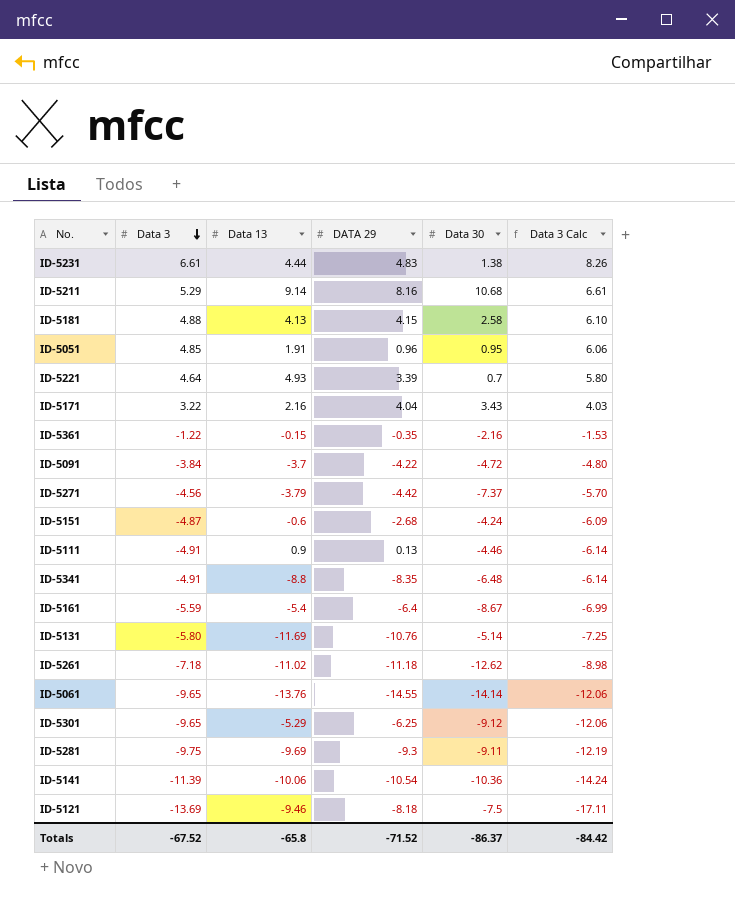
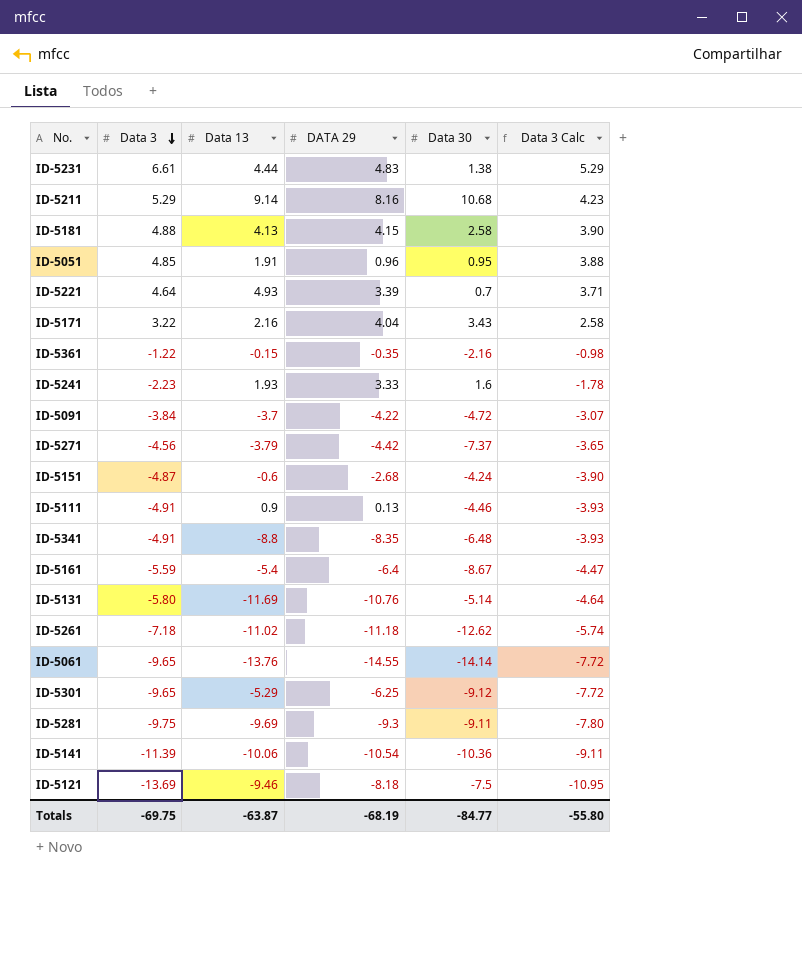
column Data 3 Calc | formula: [Data 3] * 1.25 -> [Data 3] * 0.8
row ID-5241: none -> -2.23 | 1.93 | 3.33 | 1.6 | -1.78
Totals | Data 3: -67.52 -> -69.75
Totals | Data 13: -65.8 -> -63.87
Totals | DATA 29: -71.52 -> -68.19
Totals | Data 30: -86.37 -> -84.77
Totals | Data 3 Calc: -84.42 -> -55.80

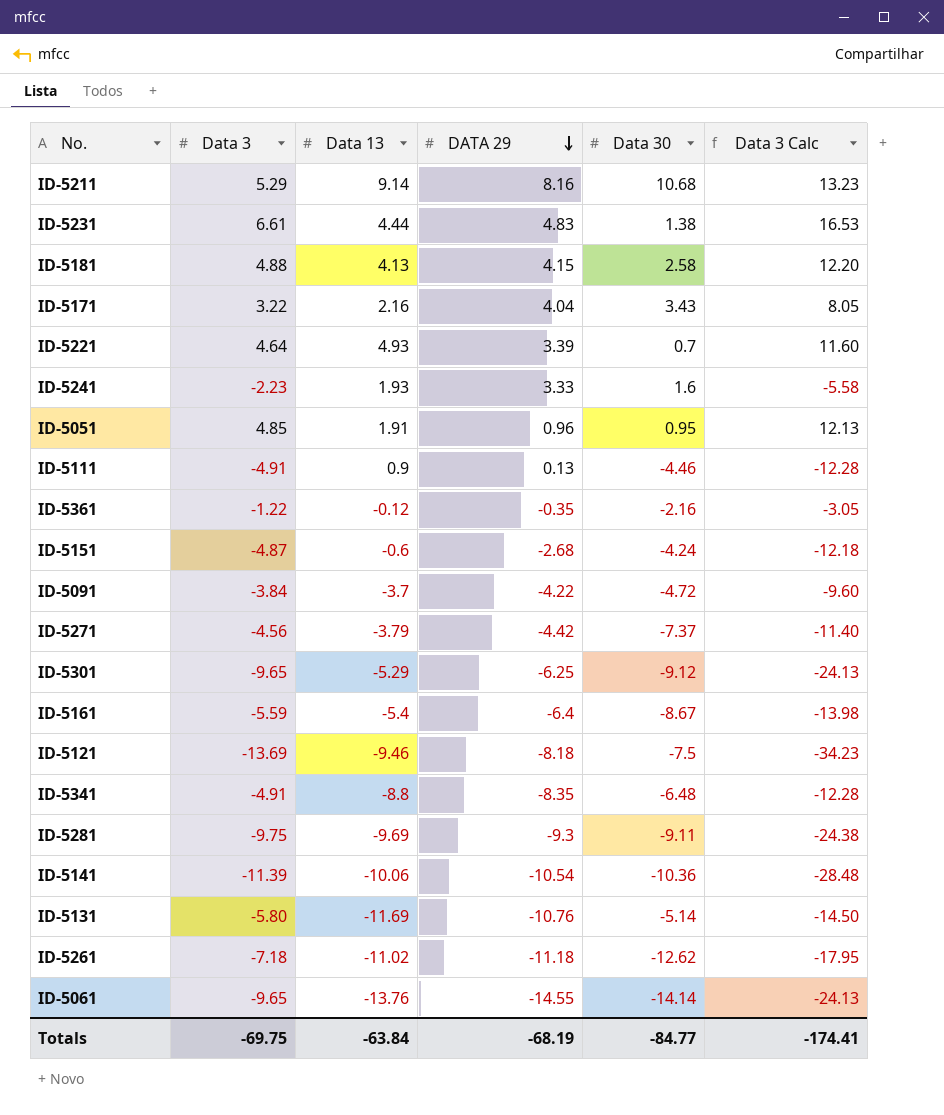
row order: Data 3 descending -> DATA 29 descending
column Data 3 Calc | formula: [Data 3] * 0.8 -> [Data 3] * 2.5
ID-5361 | Data 13: -0.15 -> -0.12
Totals | Data 13: -63.87 -> -63.84
Totals | Data 3 Calc: -55.80 -> -174.41

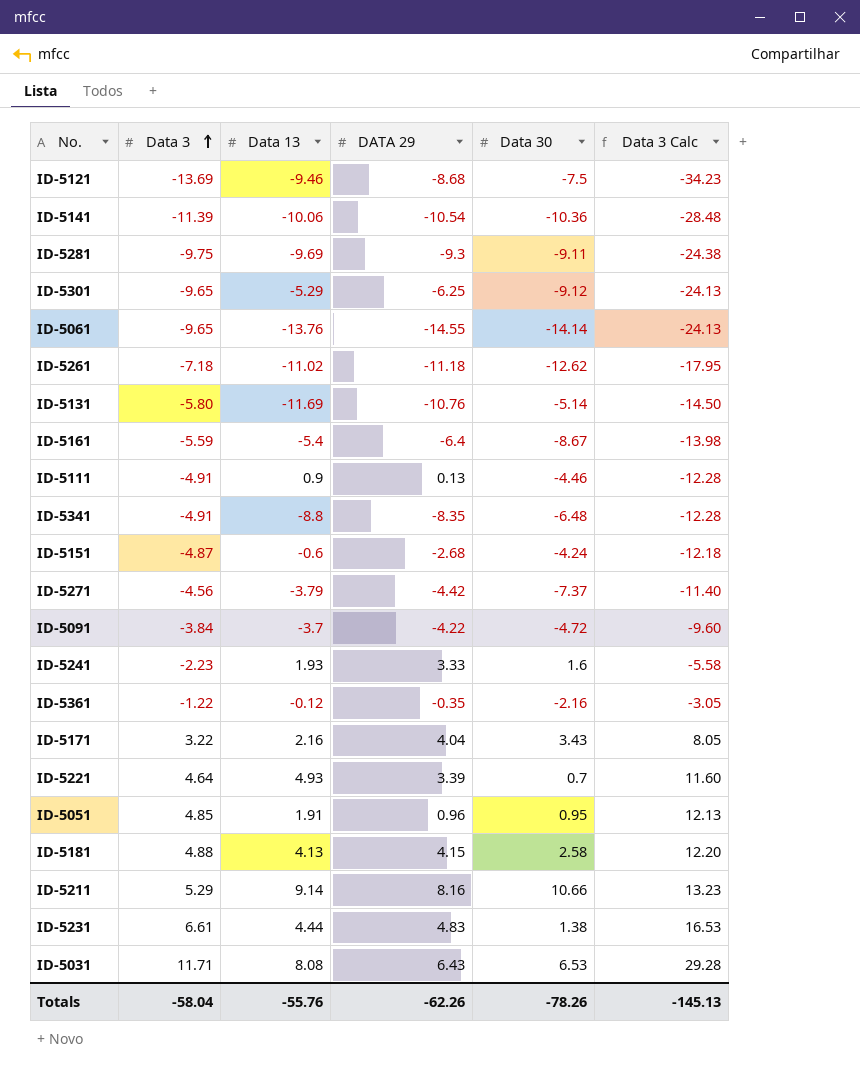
row order: DATA 29 descending -> Data 3 ascending
ID-5121 | DATA 29: -8.18 -> -8.68
ID-5211 | Data 30: 10.68 -> 10.66
row ID-5031: none -> 11.71 | 8.08 | 6.43 | 6.53 | 29.28
Totals | Data 3: -69.75 -> -58.04
Totals | Data 13: -63.84 -> -55.76
Totals | DATA 29: -68.19 -> -62.26
Totals | Data 30: -84.77 -> -78.26
Totals | Data 3 Calc: -174.41 -> -145.13

